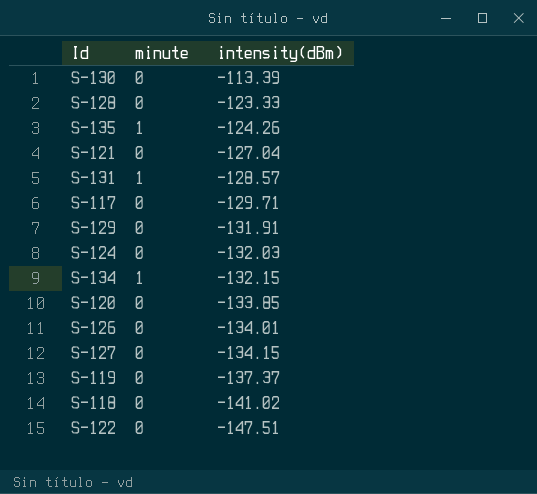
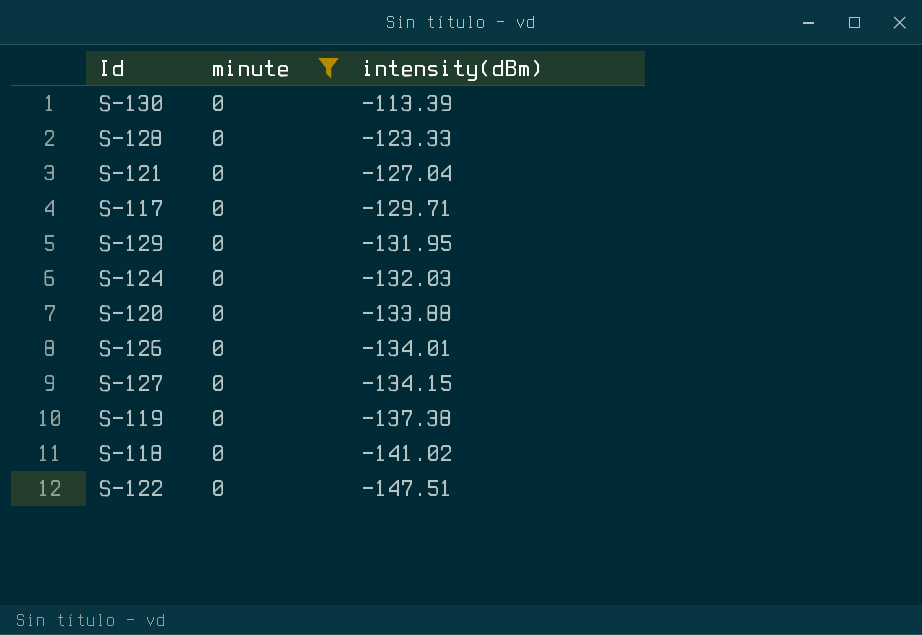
filter: none -> minute = 0
S-129 | intensity(dBm): -131.91 -> -131.95
S-120 | intensity(dBm): -133.85 -> -133.88
S-119 | intensity(dBm): -137.37 -> -137.38

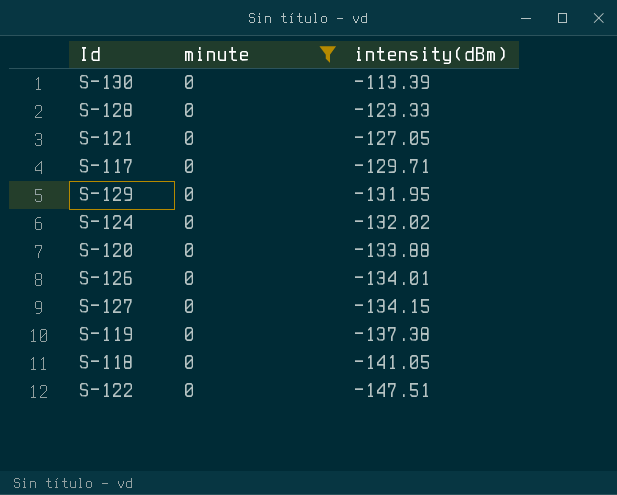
S-121 | intensity(dBm): -127.04 -> -127.05
S-124 | intensity(dBm): -132.03 -> -132.02
S-118 | intensity(dBm): -141.02 -> -141.05

